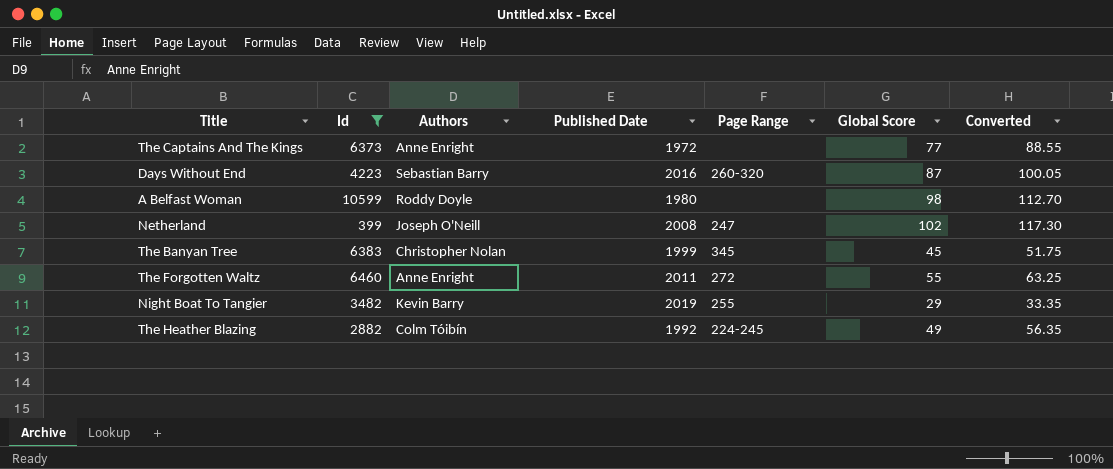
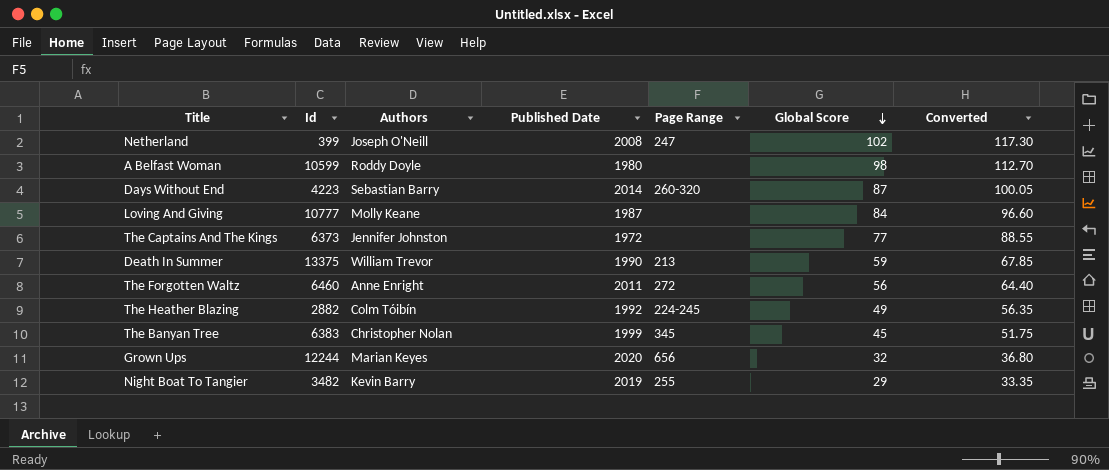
filter: Id <= 10599 -> none
row order: none -> Global Score descending
Days Without End | Published Date: 2016 -> 2014
The Captains And The Kings | Authors: Anne Enright -> Jennifer Johnston
The Forgotten Waltz | Global Score: 55 -> 56
The Forgotten Waltz | Converted: 63.25 -> 64.40

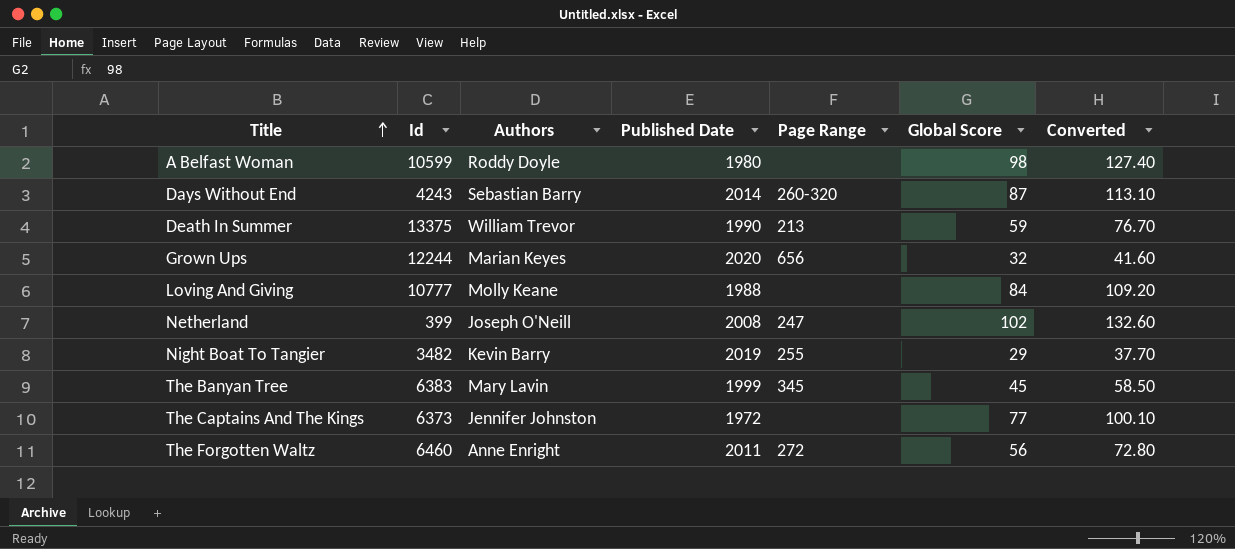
row order: Global Score descending -> Title ascending
column Converted | formula: [Global Score] * 1.15 -> [Global Score] * 1.3
row The Heather Blazing: 2882 | Colm Tóibín | 1992 | 224-245 | 49 | 56.35 -> none
Days Without End | Id: 4223 -> 4243
Loving And Giving | Published Date: 1987 -> 1988
The Banyan Tree | Authors: Christopher Nolan -> Mary Lavin

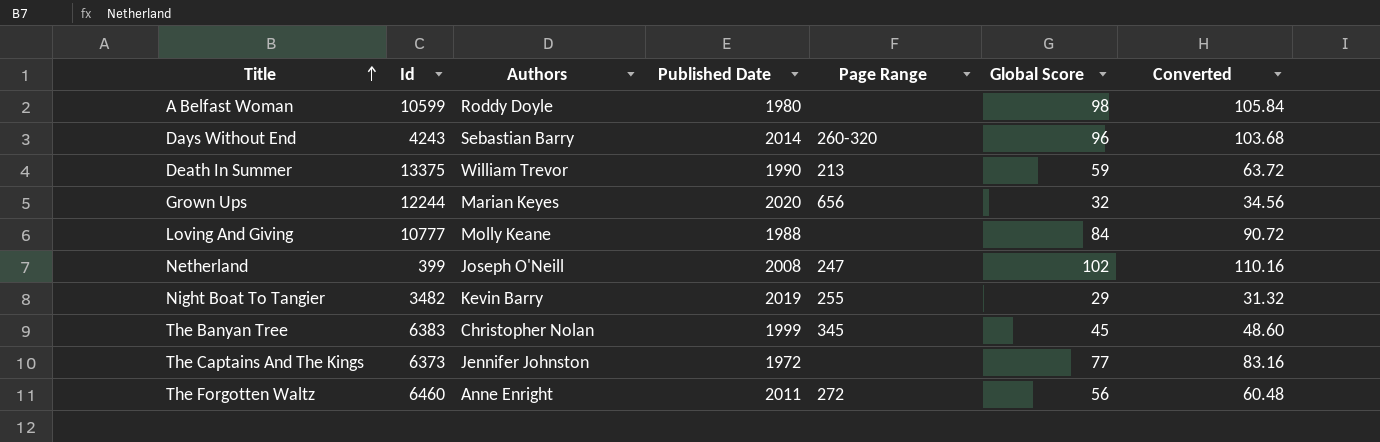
column Converted | formula: [Global Score] * 1.3 -> [Global Score] * 1.08
Days Without End | Global Score: 87 -> 96
The Banyan Tree | Authors: Mary Lavin -> Christopher Nolan

